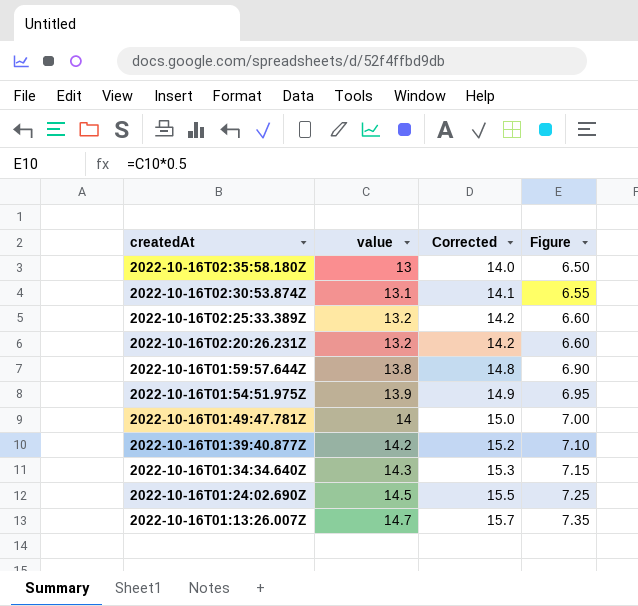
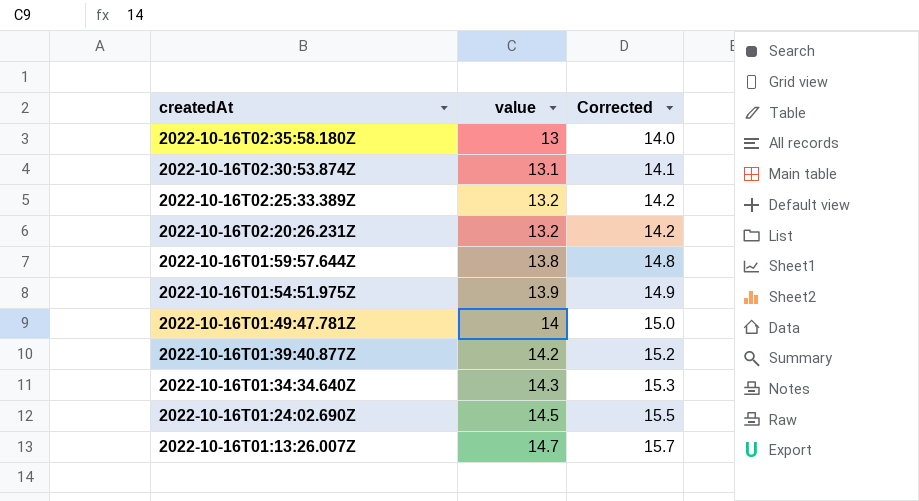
column Figure | formula: [value] * 0.5 -> none

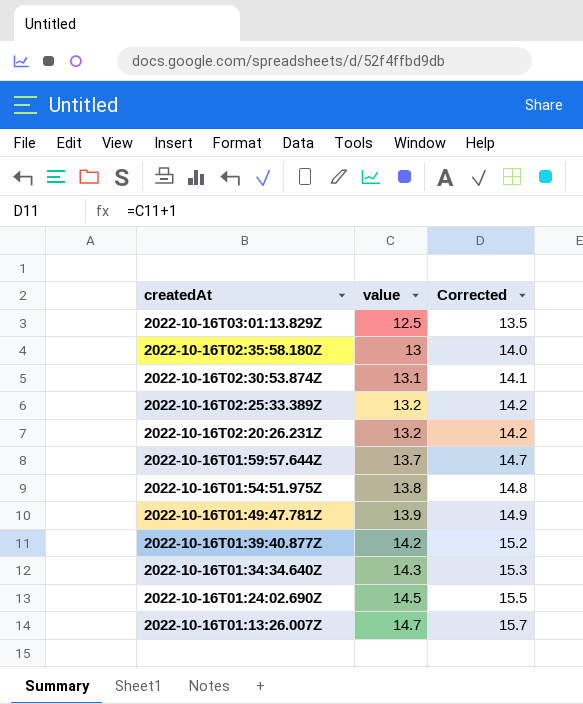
row 2022-10-16T03:01:13.829Z: none -> 12.5 | 13.5
2022-10-16T01:59:57.644Z | value: 13.8 -> 13.7
2022-10-16T01:59:57.644Z | Corrected: 14.8 -> 14.7
2022-10-16T01:54:51.975Z | value: 13.9 -> 13.8
2022-10-16T01:54:51.975Z | Corrected: 14.9 -> 14.8
2022-10-16T01:49:47.781Z | value: 14 -> 13.9
2022-10-16T01:49:47.781Z | Corrected: 15.0 -> 14.9

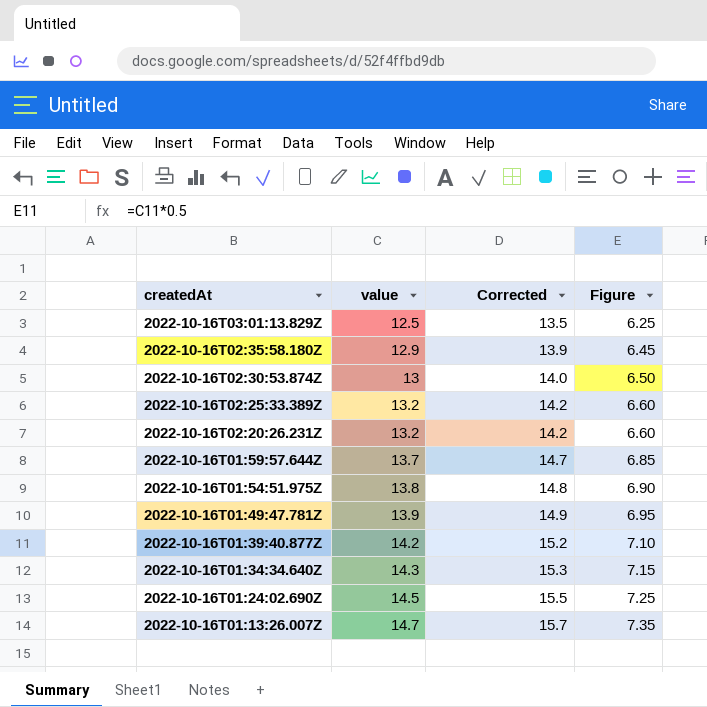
column Figure | formula: none -> [value] * 0.5
2022-10-16T02:35:58.180Z | value: 13 -> 12.9
2022-10-16T02:35:58.180Z | Corrected: 14.0 -> 13.9
2022-10-16T02:30:53.874Z | value: 13.1 -> 13
2022-10-16T02:30:53.874Z | Corrected: 14.1 -> 14.0

